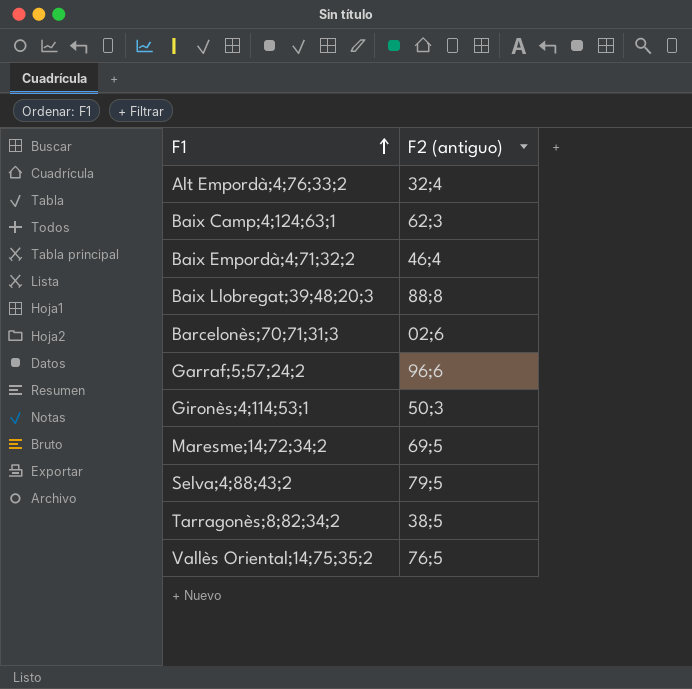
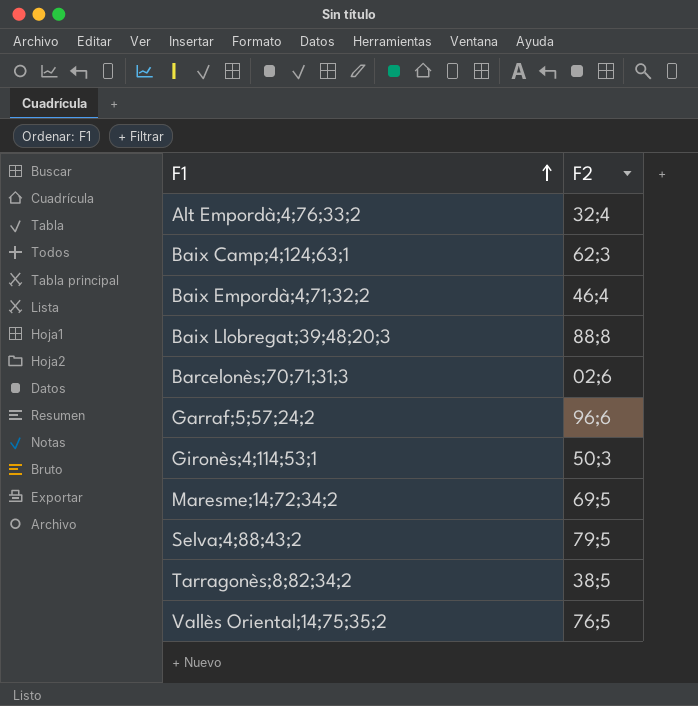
column name: F2 (antiguo) -> F2

